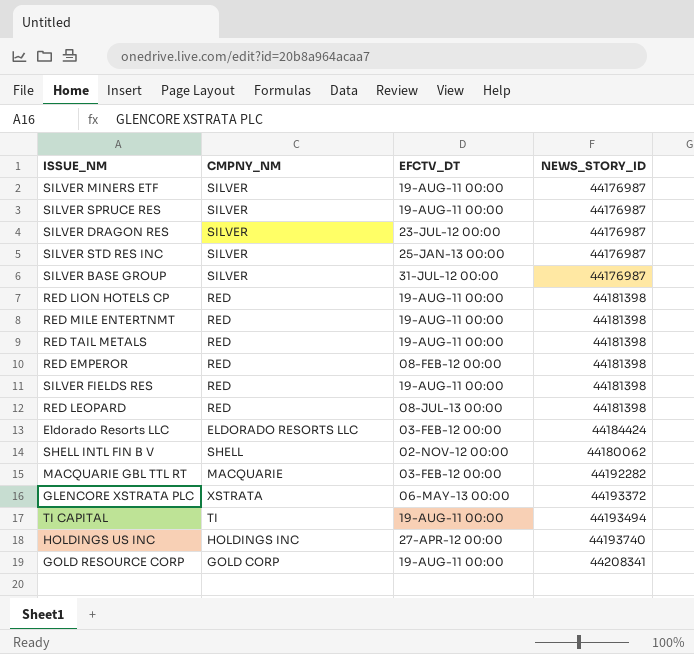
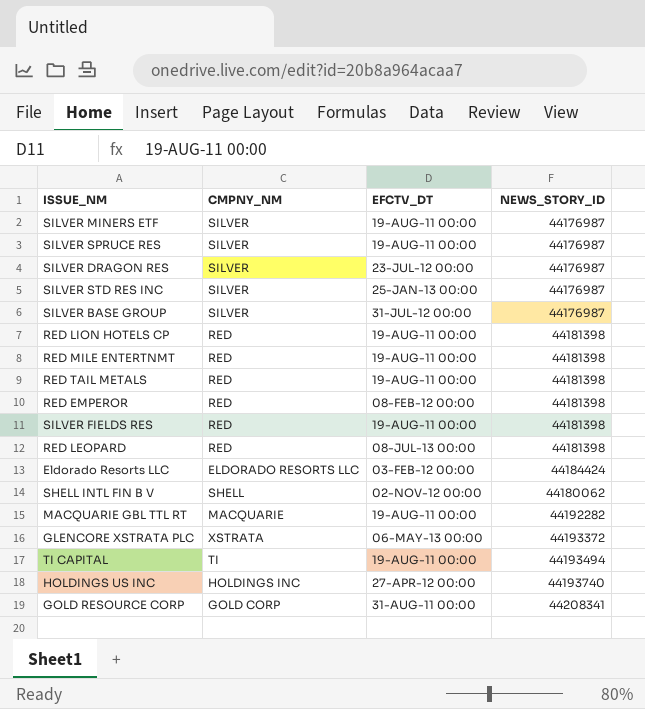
MACQUARIE GBL TTL RT | EFCTV_DT: 03-FEB-12 00:00 -> 19-AUG-11 00:00
GOLD RESOURCE CORP | EFCTV_DT: 19-AUG-11 00:00 -> 31-AUG-11 00:00

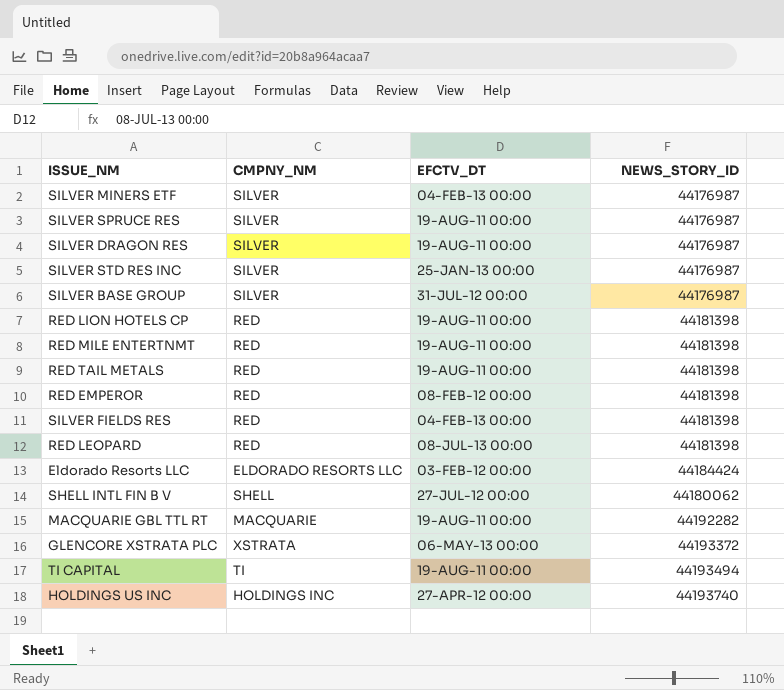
row GOLD RESOURCE CORP: GOLD CORP | 31-AUG-11 00:00 | 44208341 -> none
SILVER MINERS ETF | EFCTV_DT: 19-AUG-11 00:00 -> 04-FEB-13 00:00
SILVER DRAGON RES | EFCTV_DT: 23-JUL-12 00:00 -> 19-AUG-11 00:00
SILVER FIELDS RES | EFCTV_DT: 19-AUG-11 00:00 -> 04-FEB-13 00:00
SHELL INTL FIN B V | EFCTV_DT: 02-NOV-12 00:00 -> 27-JUL-12 00:00

